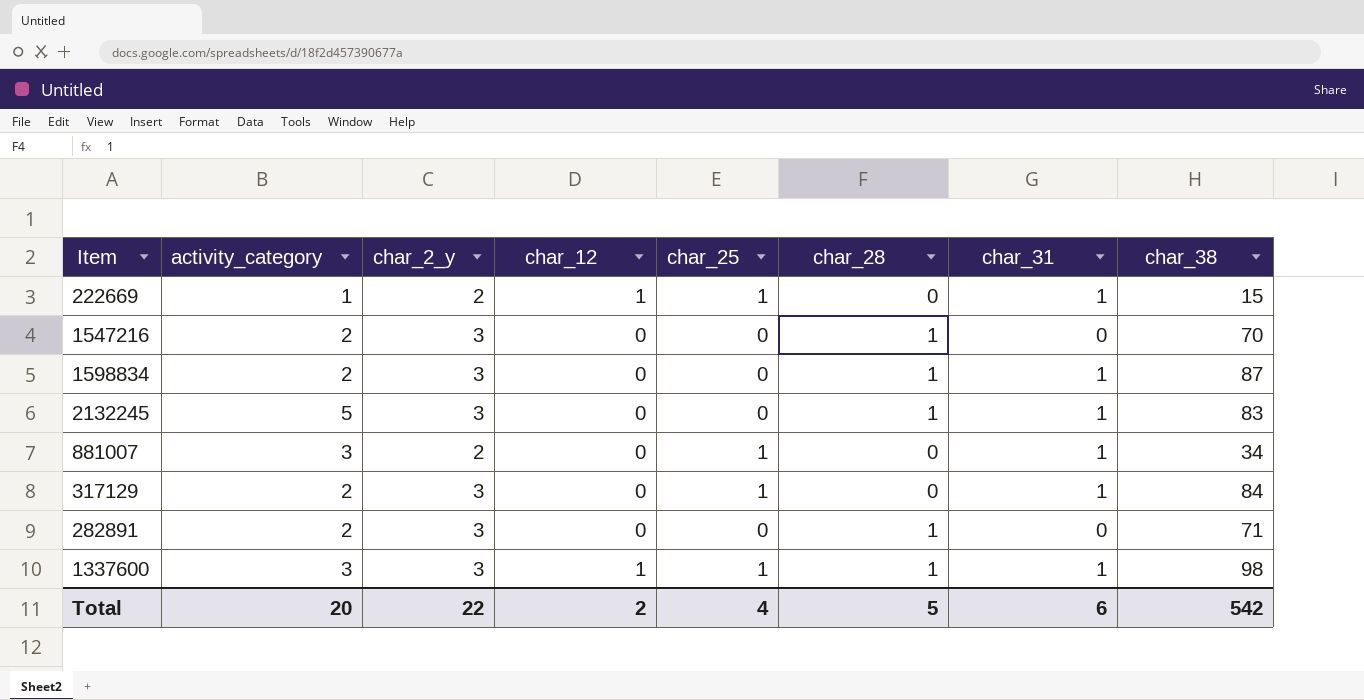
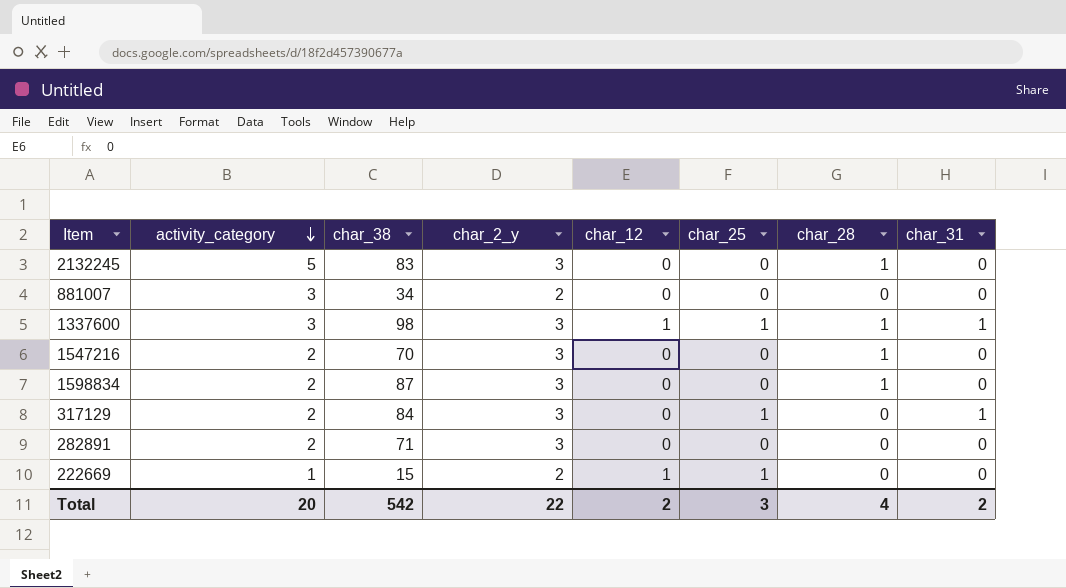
row order: none -> activity_category descending
column char_38 | position: 8 -> 3
2132245 | char_31: 1 -> 0
881007 | char_25: 1 -> 0
881007 | char_31: 1 -> 0
1598834 | char_31: 1 -> 0
282891 | char_28: 1 -> 0
222669 | char_31: 1 -> 0
Total | char_25: 4 -> 3
Total | char_28: 5 -> 4
Total | char_31: 6 -> 2

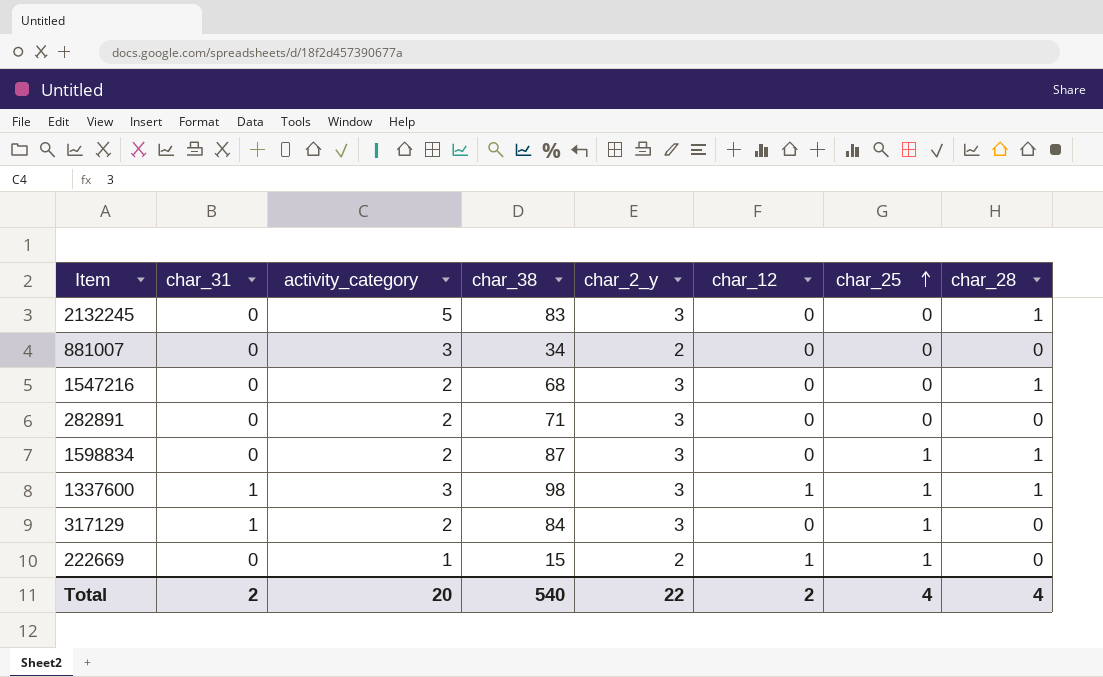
row order: activity_category descending -> char_25 ascending
column char_31 | position: 8 -> 2
1547216 | char_38: 70 -> 68
1598834 | char_25: 0 -> 1
Total | char_38: 542 -> 540
Total | char_25: 3 -> 4

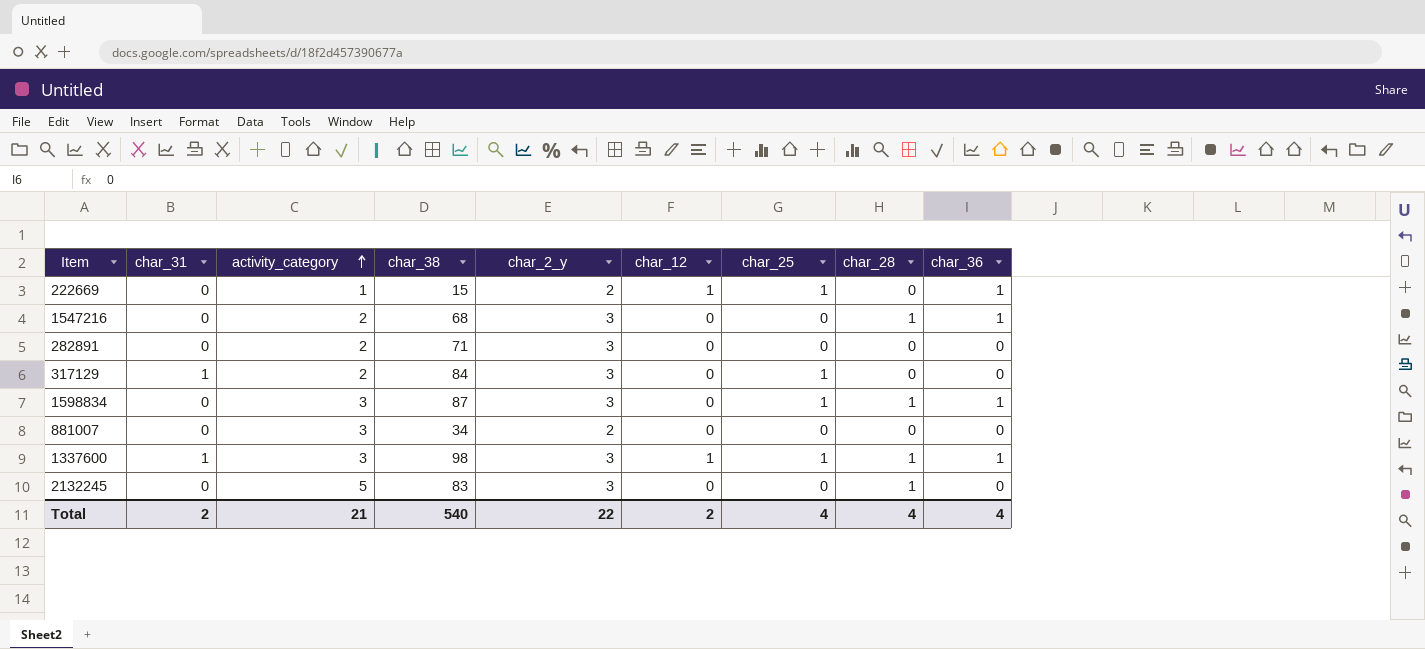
row order: char_25 ascending -> activity_category ascending
column char_36 | position: none -> 9
1598834 | activity_category: 2 -> 3
Total | activity_category: 20 -> 21

